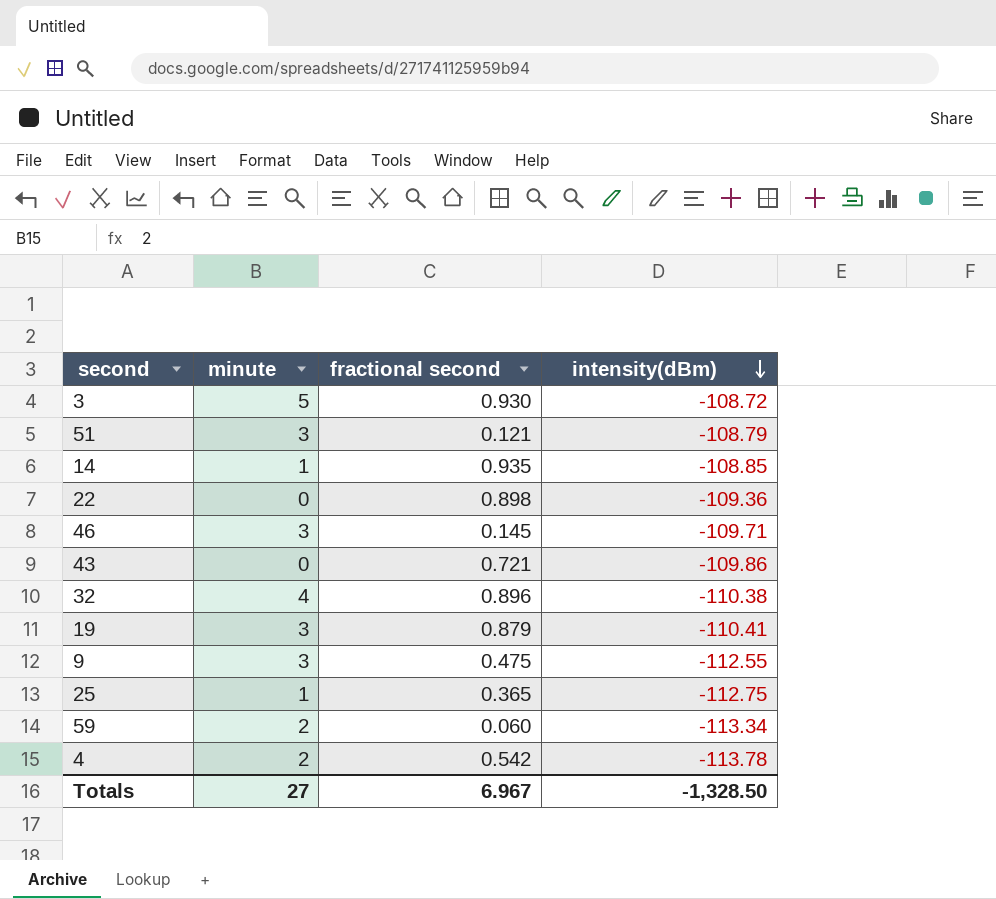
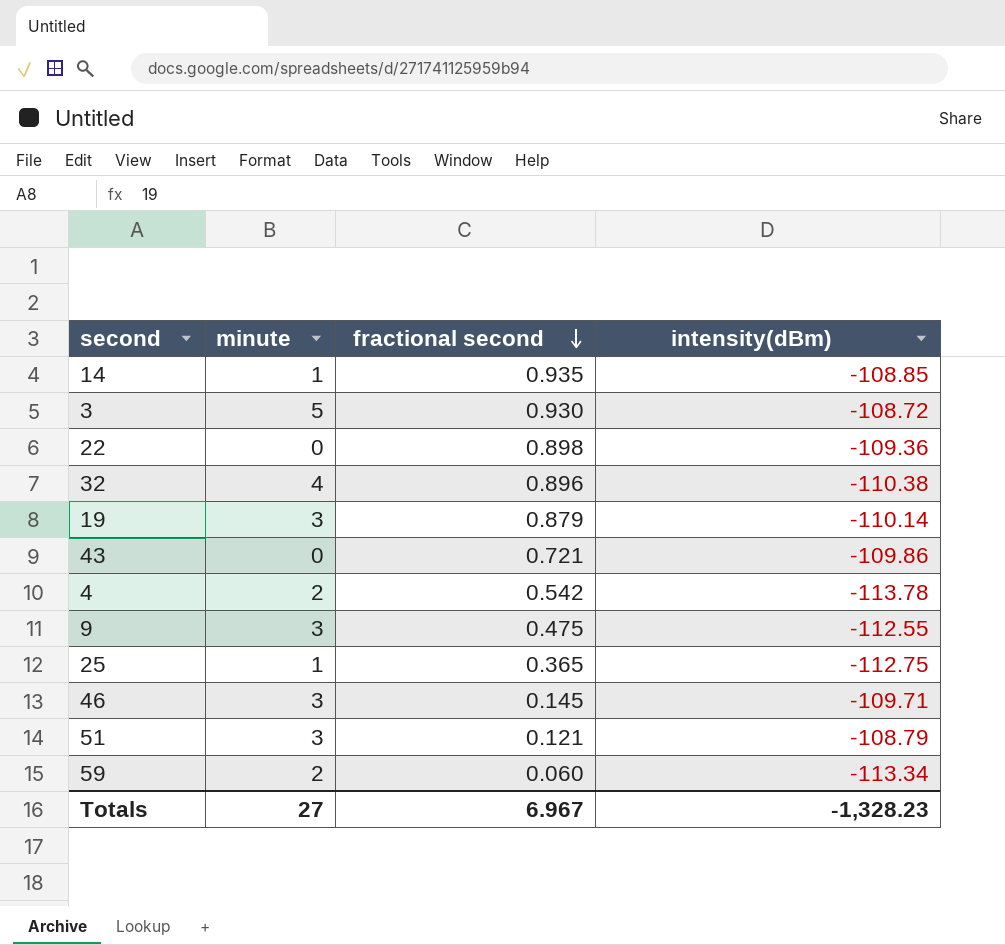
row order: intensity(dBm) descending -> fractional second descending
19 | intensity(dBm): -110.41 -> -110.14
Totals | intensity(dBm): -1,328.50 -> -1,328.23

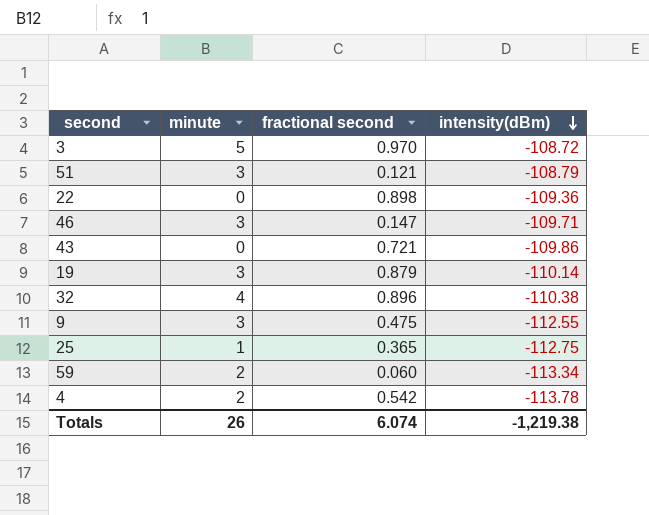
row order: fractional second descending -> intensity(dBm) descending
row 14: 1 | 0.935 | -108.85 -> none
3 | fractional second: 0.930 -> 0.970
46 | fractional second: 0.145 -> 0.147
Totals | minute: 27 -> 26
Totals | fractional second: 6.967 -> 6.074
Totals | intensity(dBm): -1,328.23 -> -1,219.38

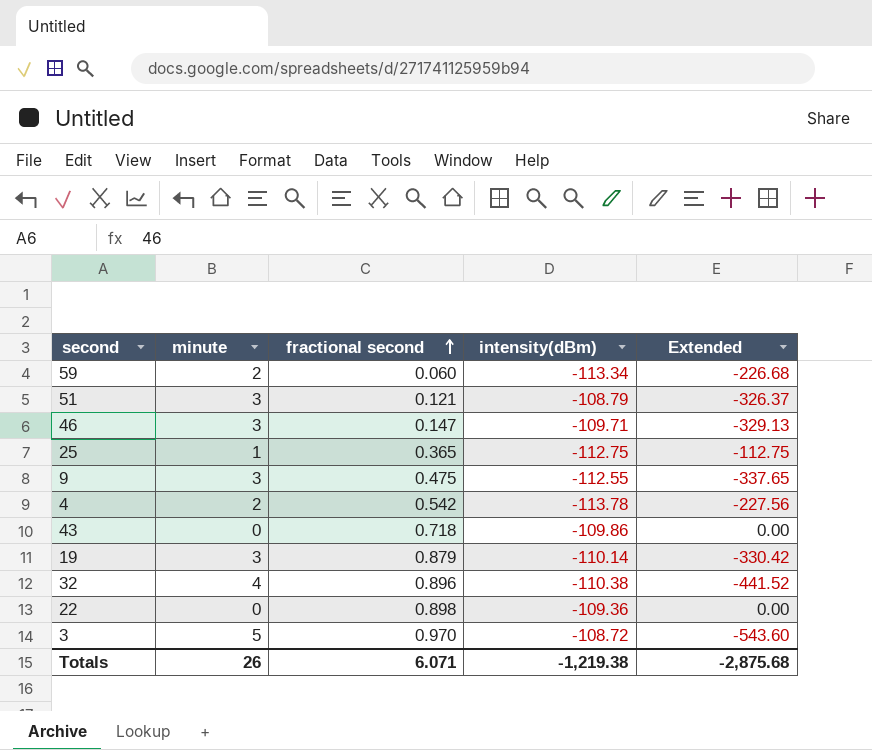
row order: intensity(dBm) descending -> fractional second ascending
column Extended | formula: none -> [minute] * [intensity(dBm)]
43 | fractional second: 0.721 -> 0.718
Totals | fractional second: 6.074 -> 6.071

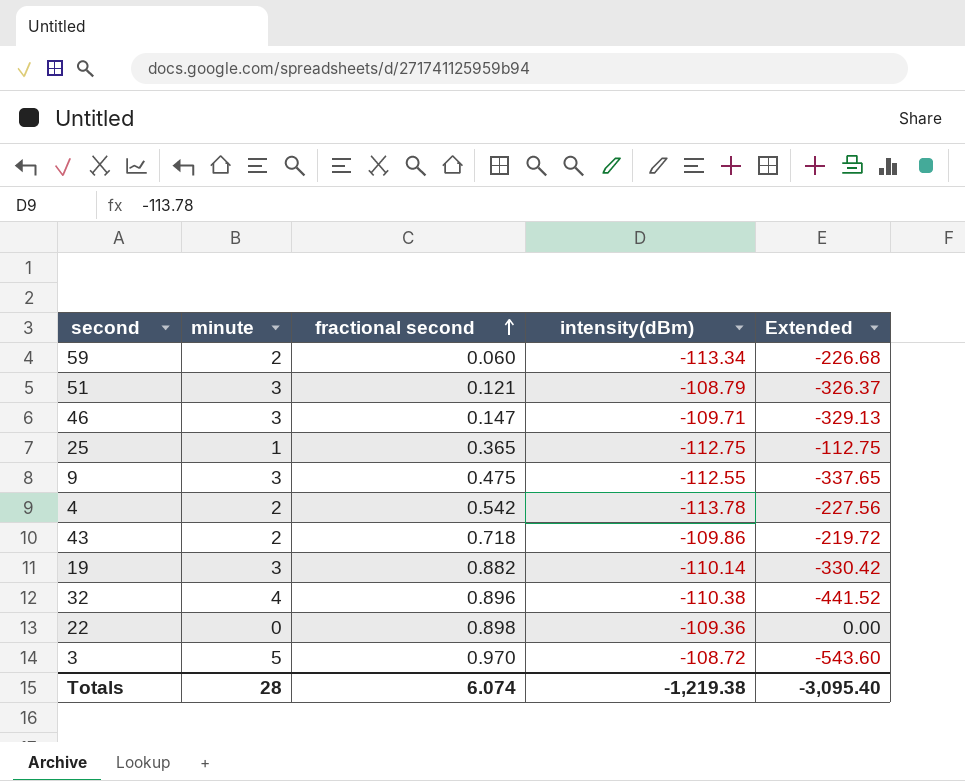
43 | minute: 0 -> 2
43 | Extended: 0.00 -> -219.72
19 | fractional second: 0.879 -> 0.882
Totals | minute: 26 -> 28
Totals | fractional second: 6.071 -> 6.074
Totals | Extended: -2,875.68 -> -3,095.40

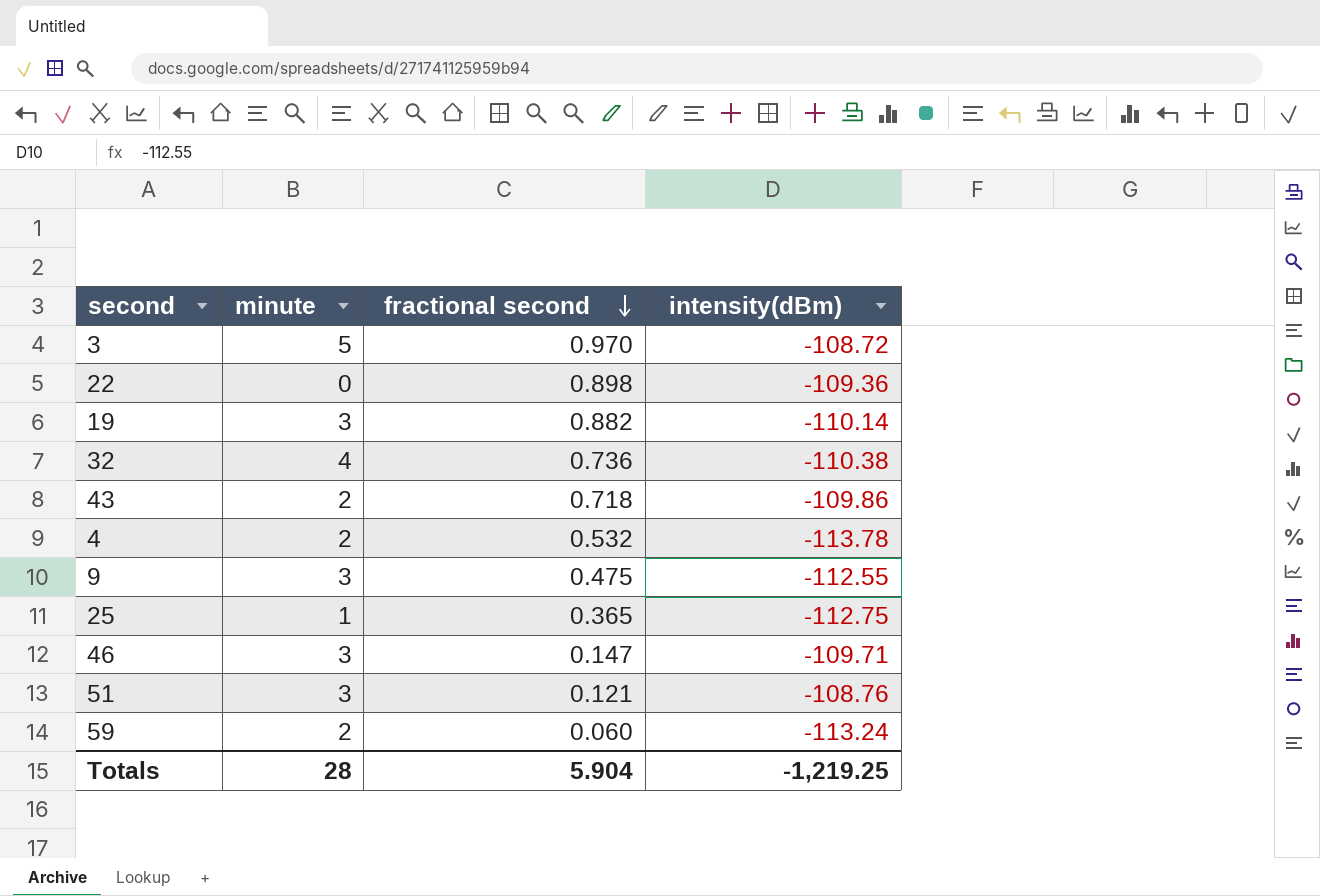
row order: fractional second ascending -> fractional second descending
column Extended | formula: [minute] * [intensity(dBm)] -> none
32 | fractional second: 0.896 -> 0.736
4 | fractional second: 0.542 -> 0.532
51 | intensity(dBm): -108.79 -> -108.76
59 | intensity(dBm): -113.34 -> -113.24
Totals | fractional second: 6.074 -> 5.904
Totals | intensity(dBm): -1,219.38 -> -1,219.25

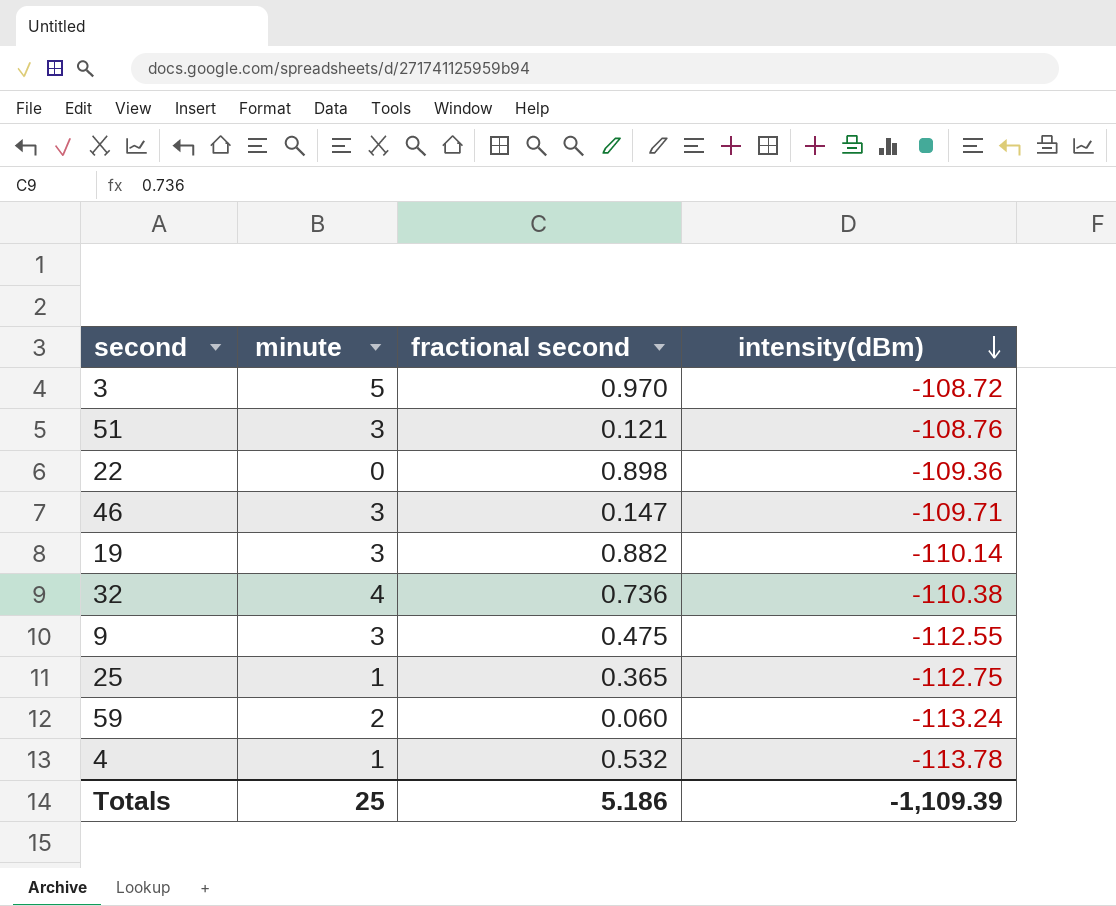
row order: fractional second descending -> intensity(dBm) descending
row 43: 2 | 0.718 | -109.86 -> none
4 | minute: 2 -> 1
Totals | minute: 28 -> 25
Totals | fractional second: 5.904 -> 5.186
Totals | intensity(dBm): -1,219.25 -> -1,109.39

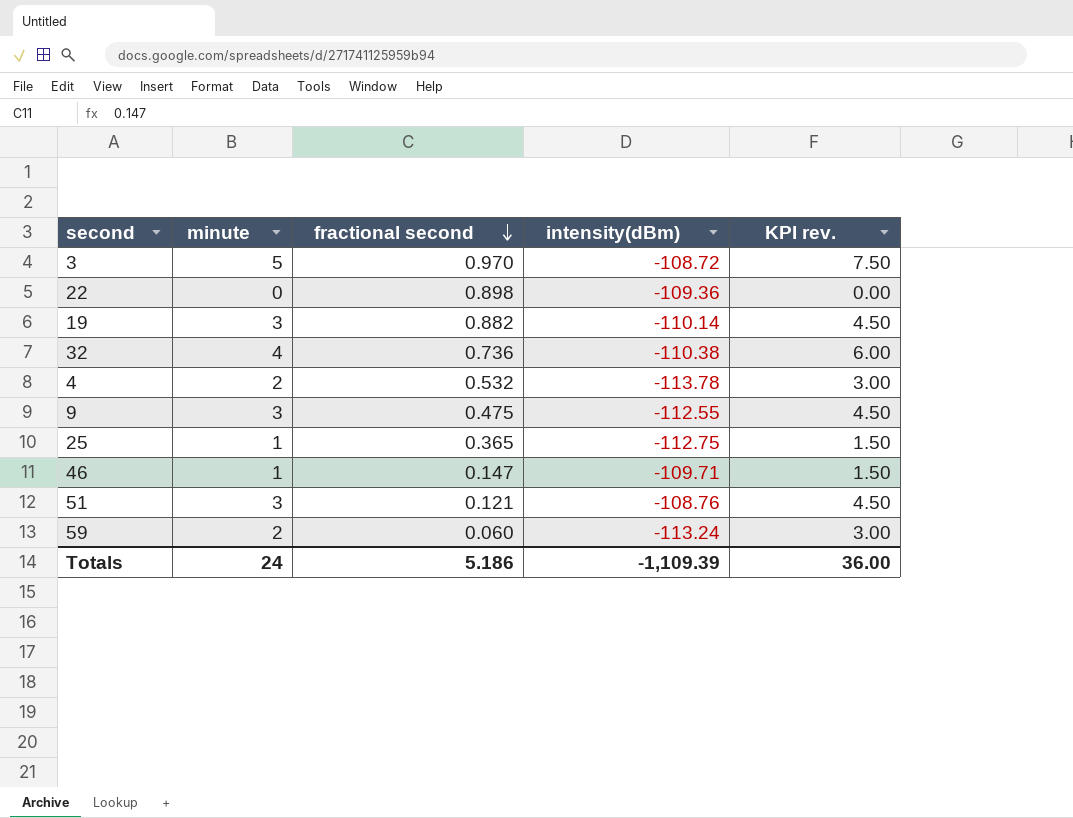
row order: intensity(dBm) descending -> fractional second descending
column KPI rev. | formula: none -> [minute] * 1.5
4 | minute: 1 -> 2
46 | minute: 3 -> 1
Totals | minute: 25 -> 24

